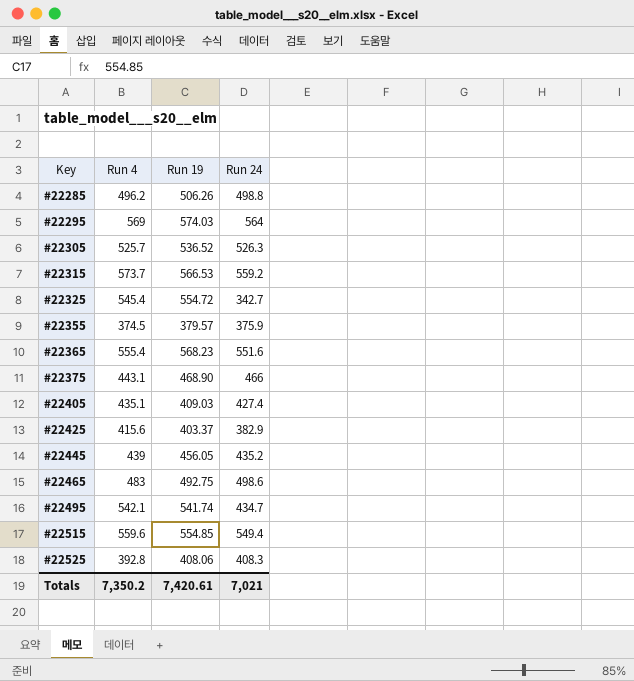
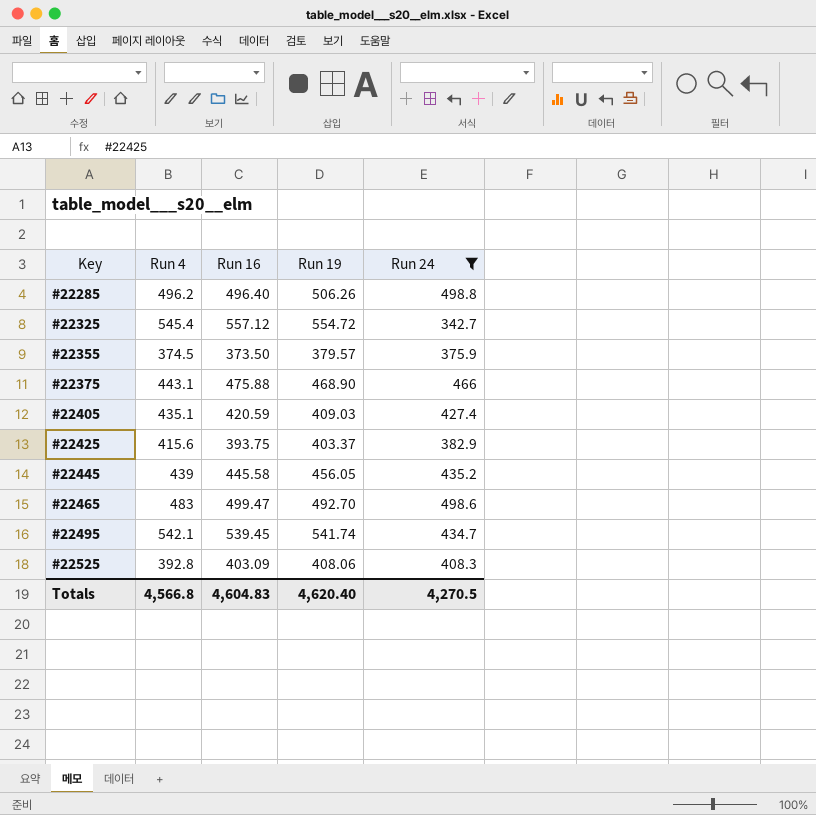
filter: none -> Run 24 <= 498.8
column Run 16 | position: none -> 3
#22465 | Run 19: 492.75 -> 492.70
Totals | Run 4: 7,350.2 -> 4,566.8
Totals | Run 19: 7,420.61 -> 4,620.40
Totals | Run 24: 7,021 -> 4,270.5

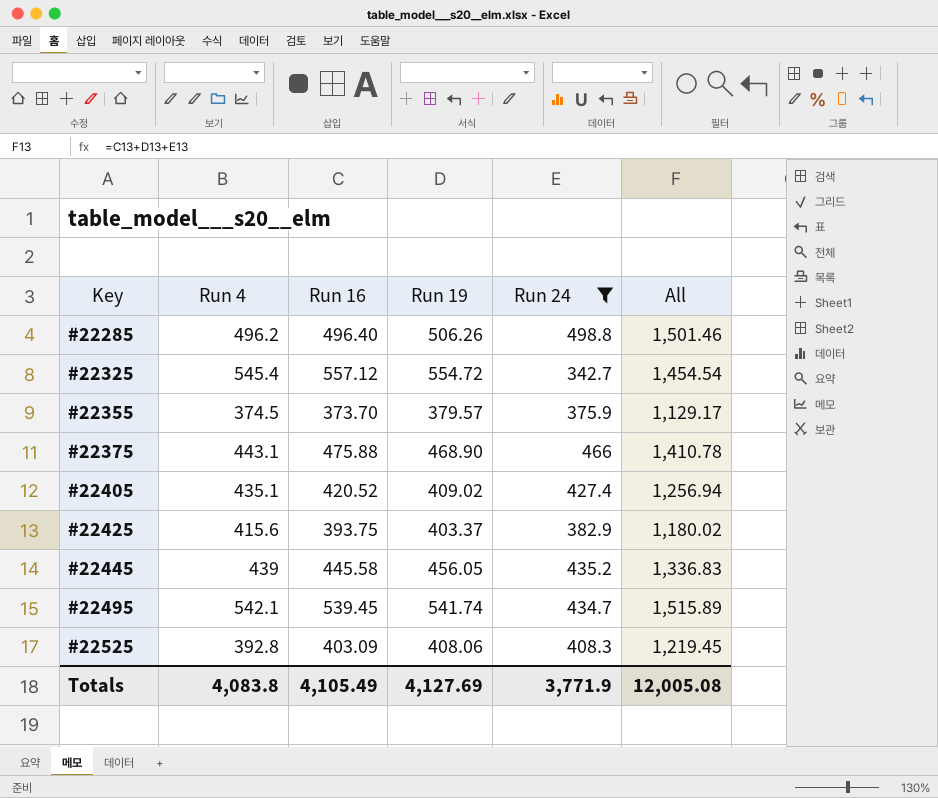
column All | formula: none -> [Run 16] + [Run 19] + [Run 24]
row #22465: 483 | 499.47 | 492.70 | 498.6 -> none
#22355 | Run 16: 373.50 -> 373.70
#22405 | Run 16: 420.59 -> 420.52
#22405 | Run 19: 409.03 -> 409.02
Totals | Run 4: 4,566.8 -> 4,083.8
Totals | Run 16: 4,604.83 -> 4,105.49
Totals | Run 19: 4,620.40 -> 4,127.69
Totals | Run 24: 4,270.5 -> 3,771.9

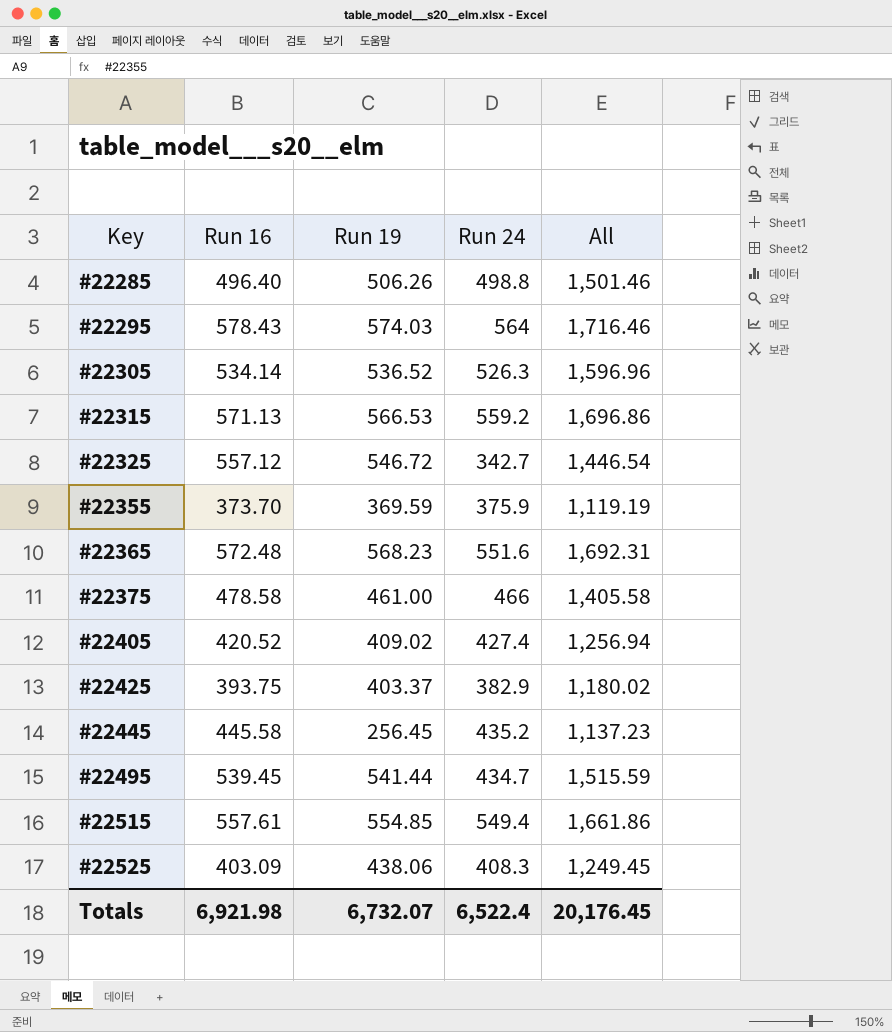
filter: Run 24 <= 498.8 -> none
column Run 4 | position: 2 -> none
#22325 | Run 19: 554.72 -> 546.72
#22325 | All: 1,454.54 -> 1,446.54
#22355 | Run 19: 379.57 -> 369.59
#22355 | All: 1,129.17 -> 1,119.19
#22375 | Run 16: 475.88 -> 478.58
#22375 | Run 19: 468.90 -> 461.00
#22375 | All: 1,410.78 -> 1,405.58
#22445 | Run 19: 456.05 -> 256.45
#22445 | All: 1,336.83 -> 1,137.23
#22495 | Run 19: 541.74 -> 541.44
#22495 | All: 1,515.89 -> 1,515.59
#22525 | Run 19: 408.06 -> 438.06
#22525 | All: 1,219.45 -> 1,249.45
Totals | Run 16: 4,105.49 -> 6,921.98
Totals | Run 19: 4,127.69 -> 6,732.07
Totals | Run 24: 3,771.9 -> 6,522.4
Totals | All: 12,005.08 -> 20,176.45

